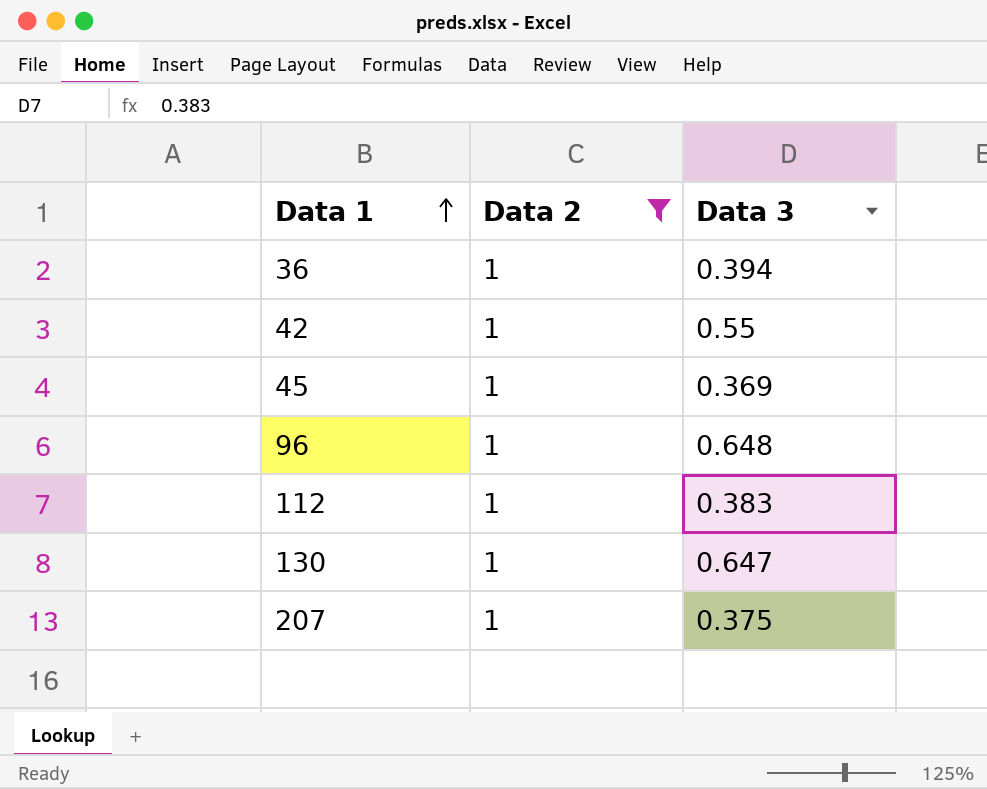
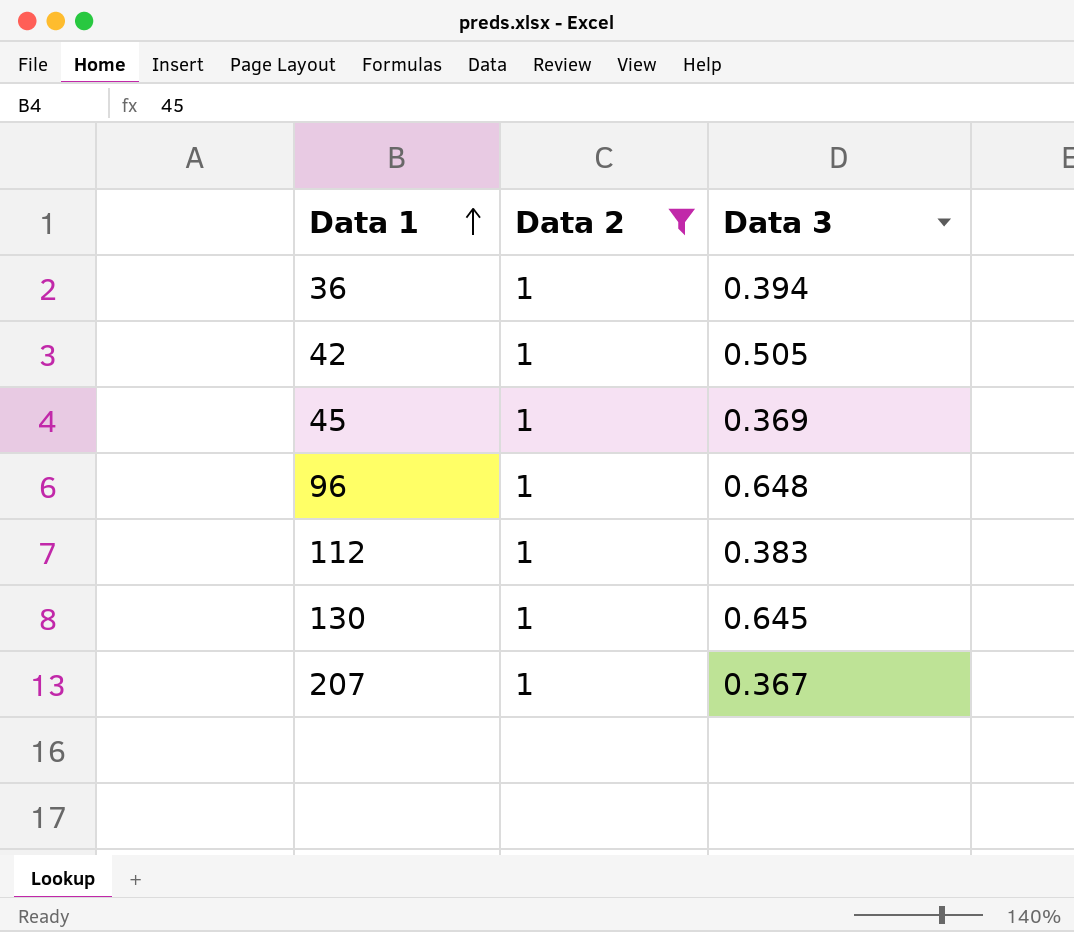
42 | Data 3: 0.55 -> 0.505
130 | Data 3: 0.647 -> 0.645
207 | Data 3: 0.375 -> 0.367

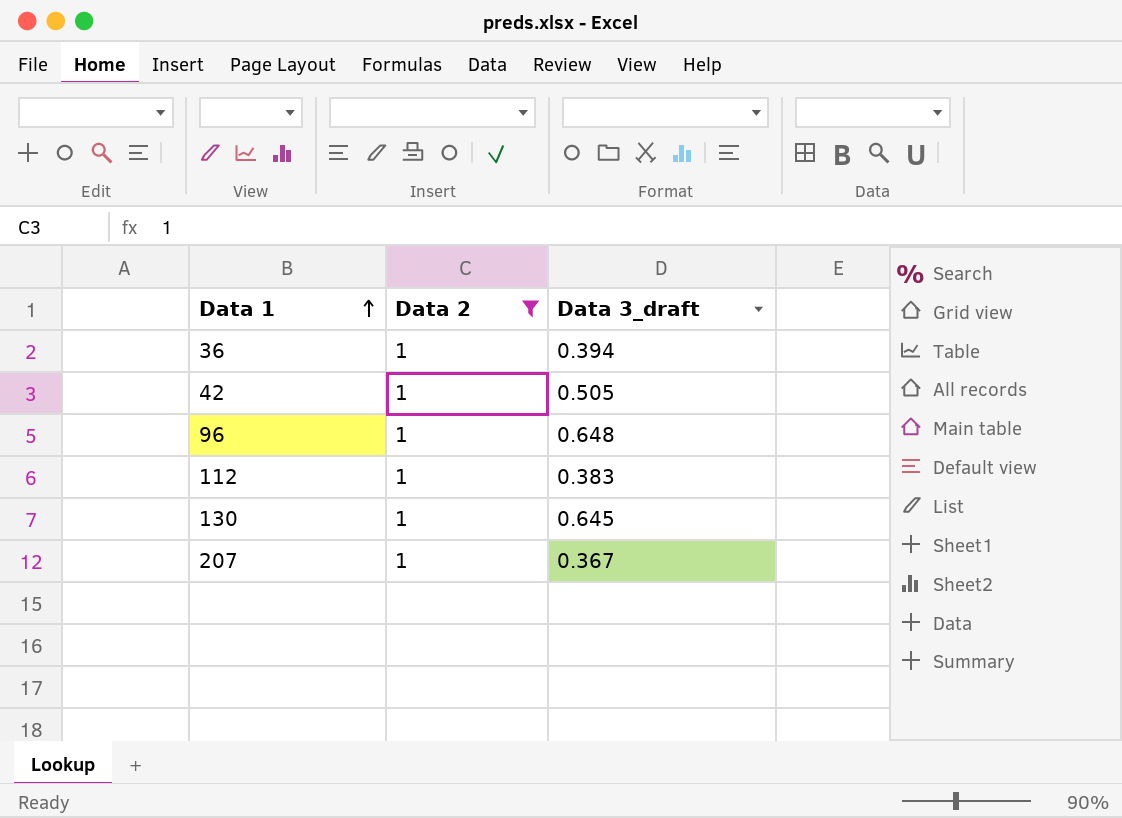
column name: Data 3 -> Data 3_draft
row 45: 1 | 0.369 -> none

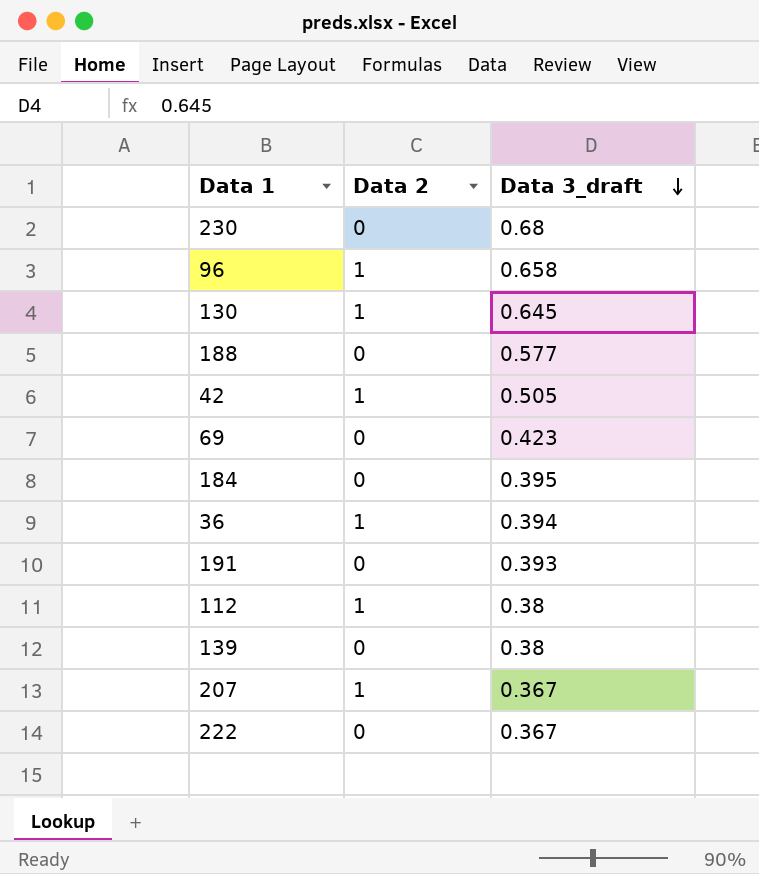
filter: Data 2 = 1 -> none
row order: Data 1 ascending -> Data 3_draft descending
96 | Data 3_draft: 0.648 -> 0.658
112 | Data 3_draft: 0.383 -> 0.38

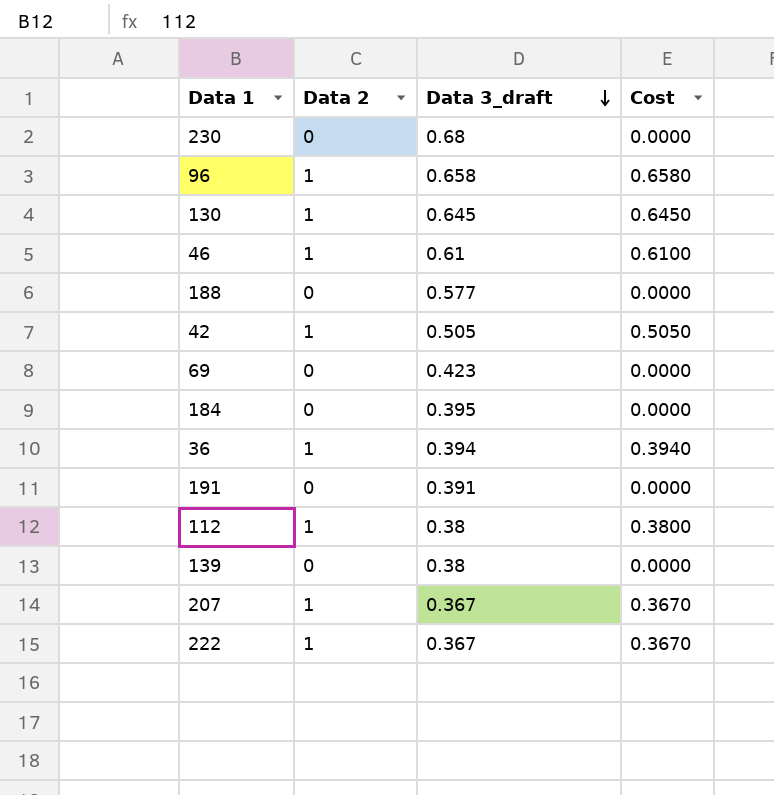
column Cost | formula: none -> [Data 2] * [Data 3_draft]
row 46: none -> 1 | 0.61 | 0.6100
191 | Data 3_draft: 0.393 -> 0.391
222 | Data 2: 0 -> 1

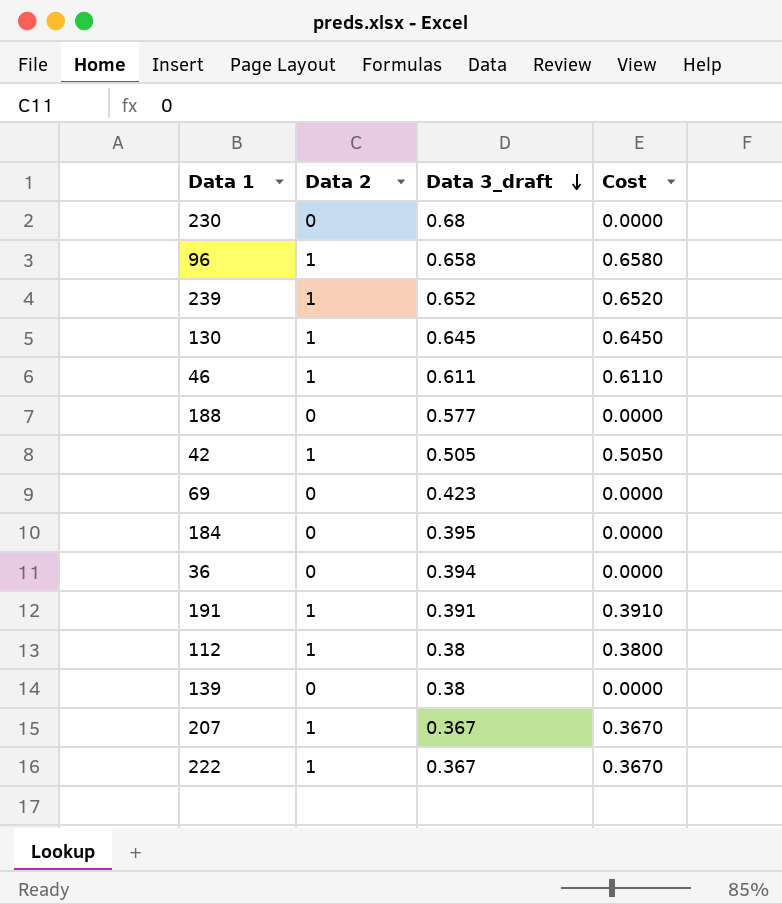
row 239: none -> 1 | 0.652 | 0.6520
46 | Data 3_draft: 0.61 -> 0.611
46 | Cost: 0.6100 -> 0.6110
36 | Data 2: 1 -> 0
36 | Cost: 0.3940 -> 0.0000
191 | Data 2: 0 -> 1
191 | Cost: 0.0000 -> 0.3910

